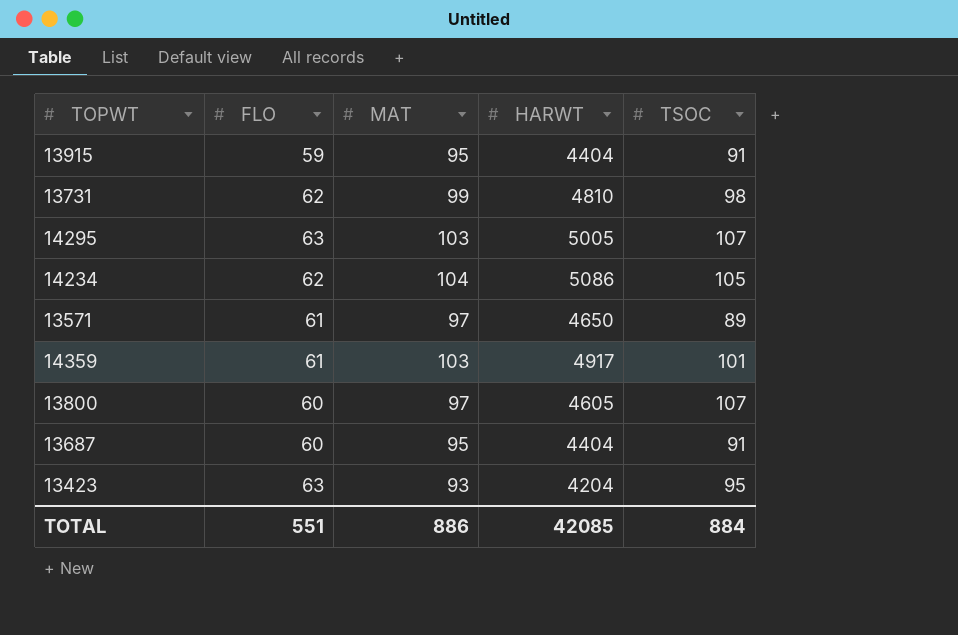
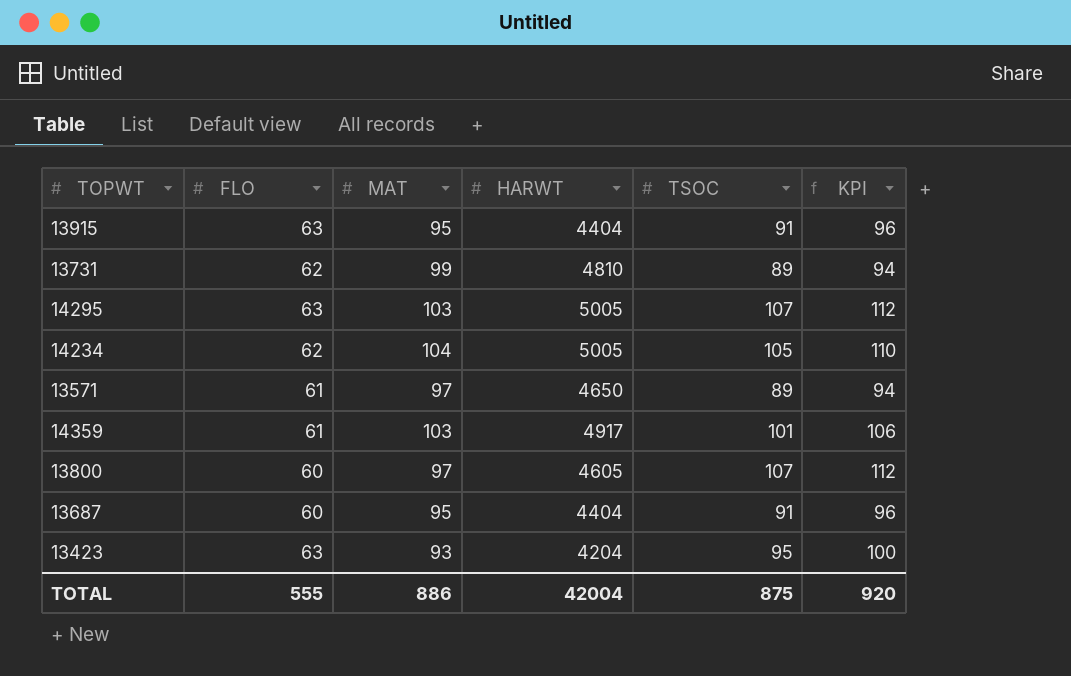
column KPI | formula: none -> [TSOC] + 5
13915 | FLO: 59 -> 63
13731 | TSOC: 98 -> 89
14234 | HARWT: 5086 -> 5005
TOTAL | FLO: 551 -> 555
TOTAL | HARWT: 42085 -> 42004
TOTAL | TSOC: 884 -> 875

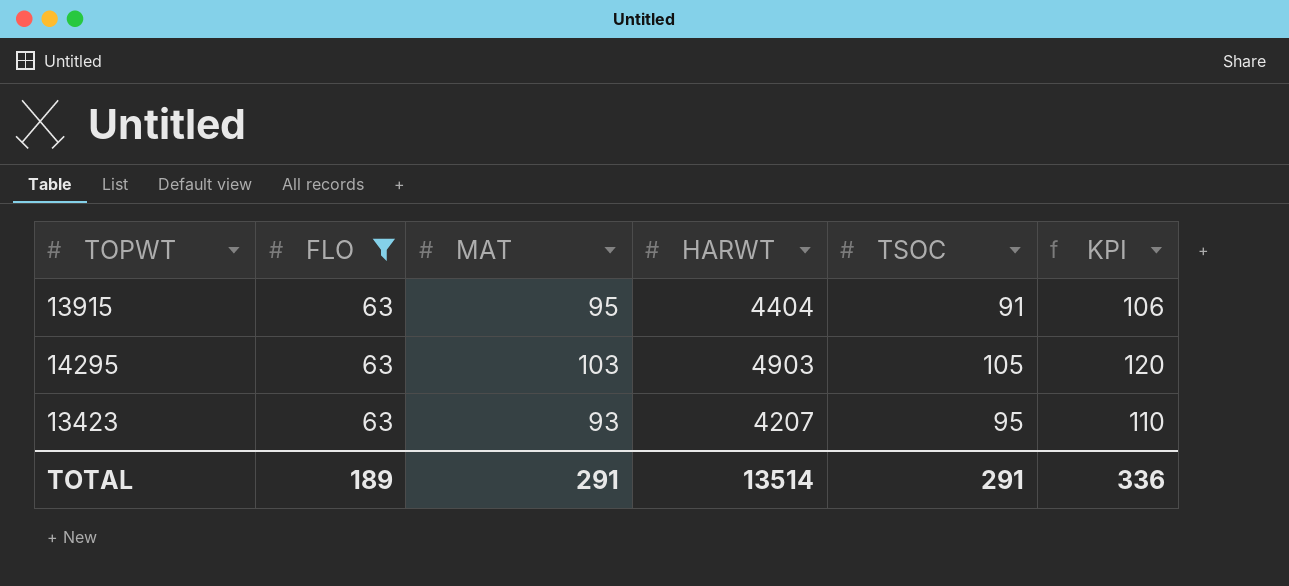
filter: none -> FLO = 63
column KPI | formula: [TSOC] + 5 -> [TSOC] + 15
14295 | HARWT: 5005 -> 4903
14295 | TSOC: 107 -> 105
13423 | HARWT: 4204 -> 4207
TOTAL | FLO: 555 -> 189
TOTAL | MAT: 886 -> 291
TOTAL | HARWT: 42004 -> 13514
TOTAL | TSOC: 875 -> 291
TOTAL | KPI: 920 -> 336

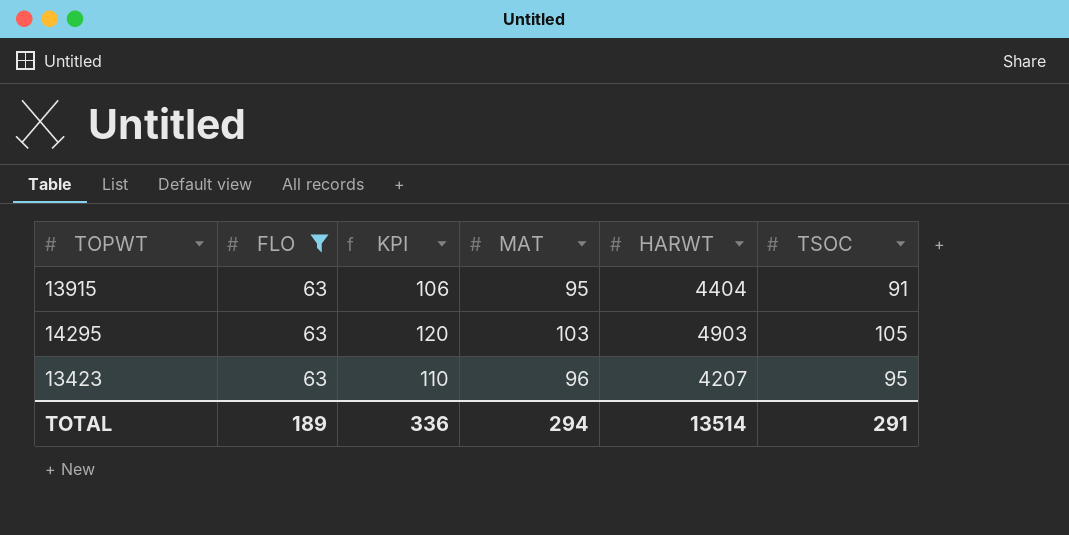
column KPI | position: 6 -> 3
13423 | MAT: 93 -> 96
TOTAL | MAT: 291 -> 294

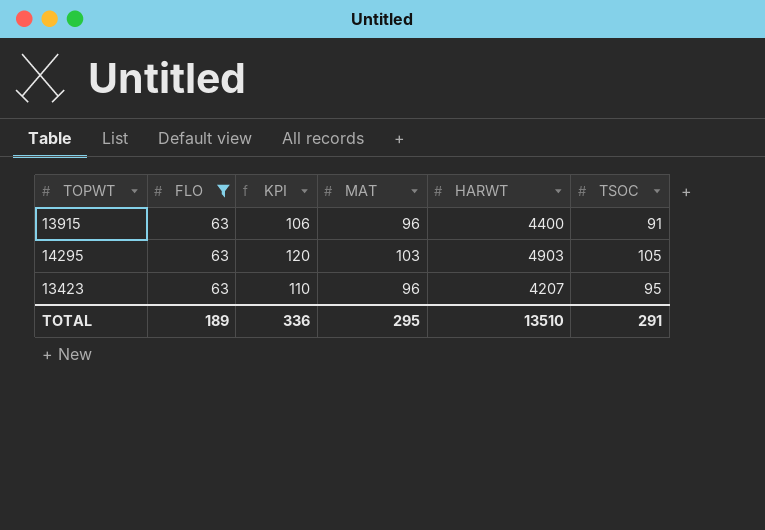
13915 | MAT: 95 -> 96
13915 | HARWT: 4404 -> 4400
TOTAL | MAT: 294 -> 295
TOTAL | HARWT: 13514 -> 13510

